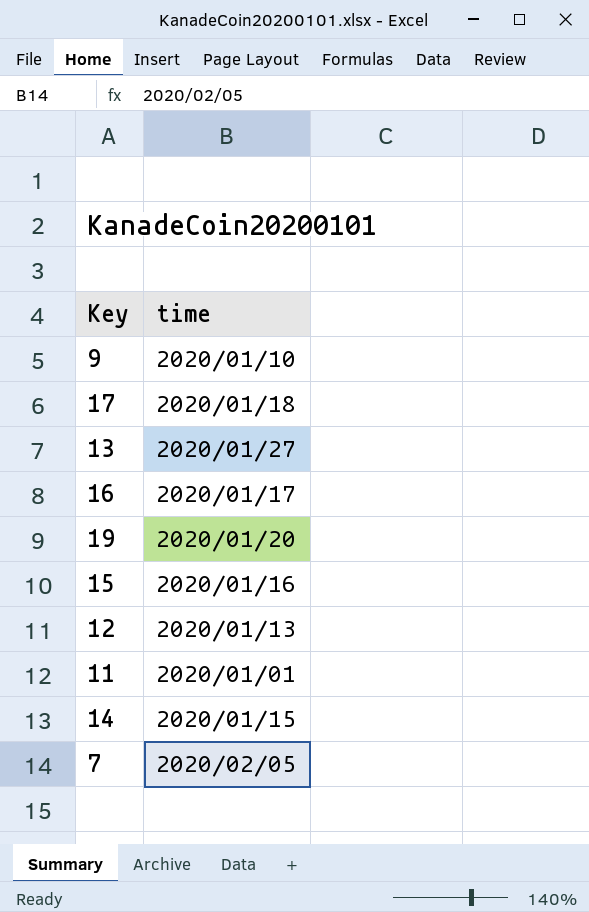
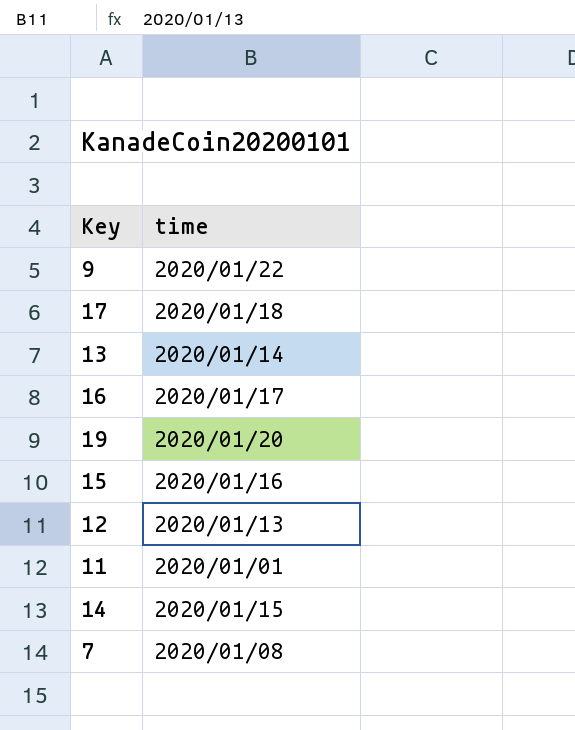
9 | time: 2020/01/10 -> 2020/01/22
13 | time: 2020/01/27 -> 2020/01/14
7 | time: 2020/02/05 -> 2020/01/08

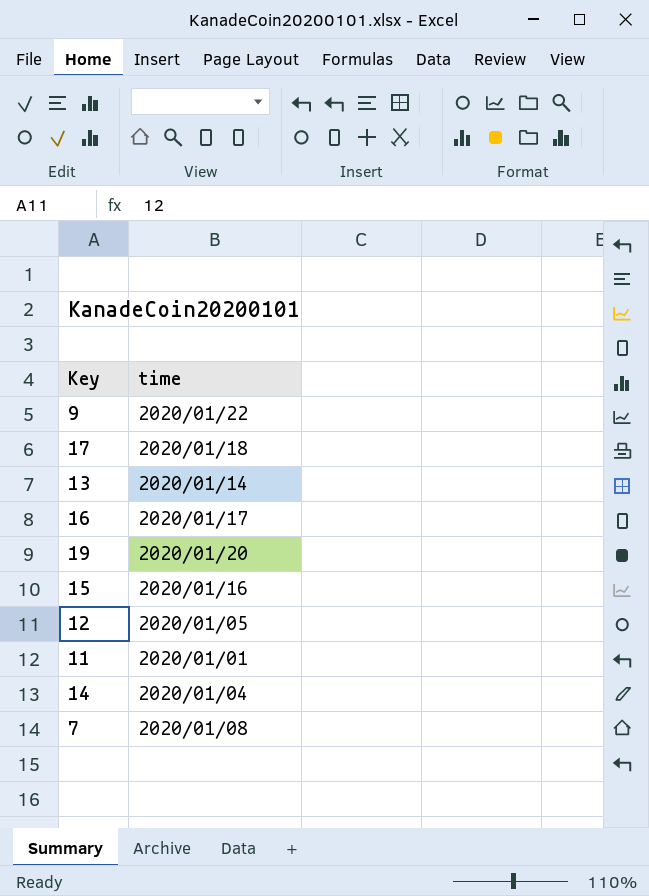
12 | time: 2020/01/13 -> 2020/01/05
14 | time: 2020/01/15 -> 2020/01/04

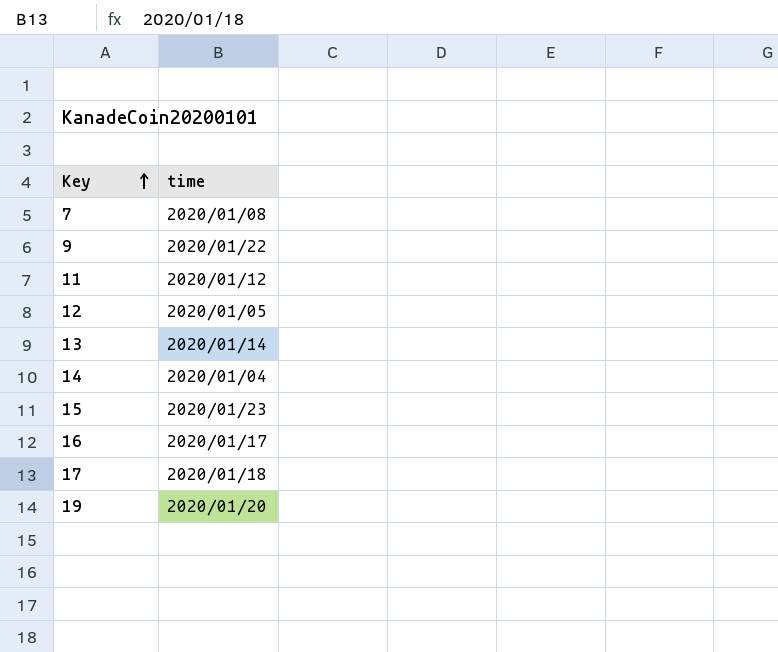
row order: none -> Key ascending
11 | time: 2020/01/01 -> 2020/01/12
15 | time: 2020/01/16 -> 2020/01/23

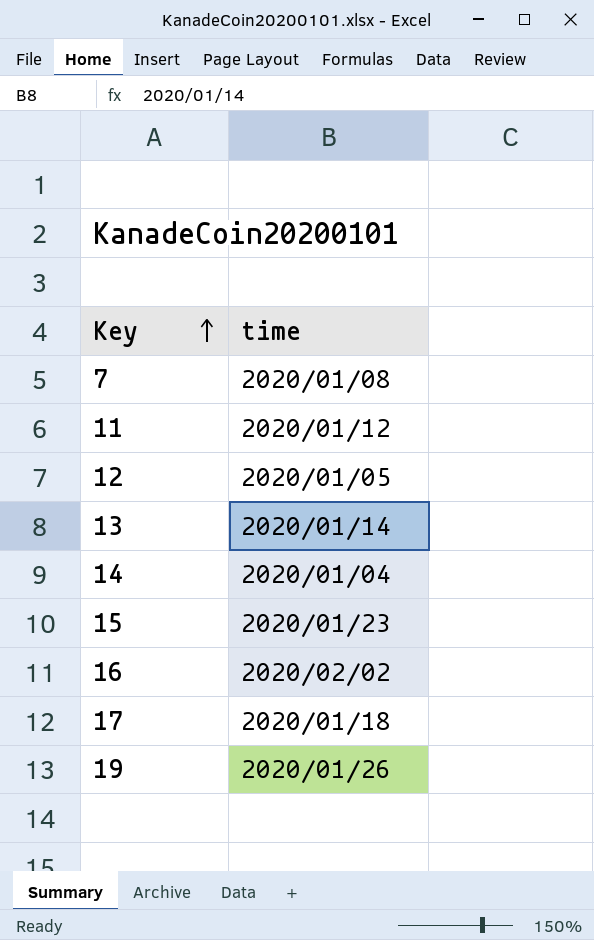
row 9: 2020/01/22 -> none
16 | time: 2020/01/17 -> 2020/02/02
19 | time: 2020/01/20 -> 2020/01/26

